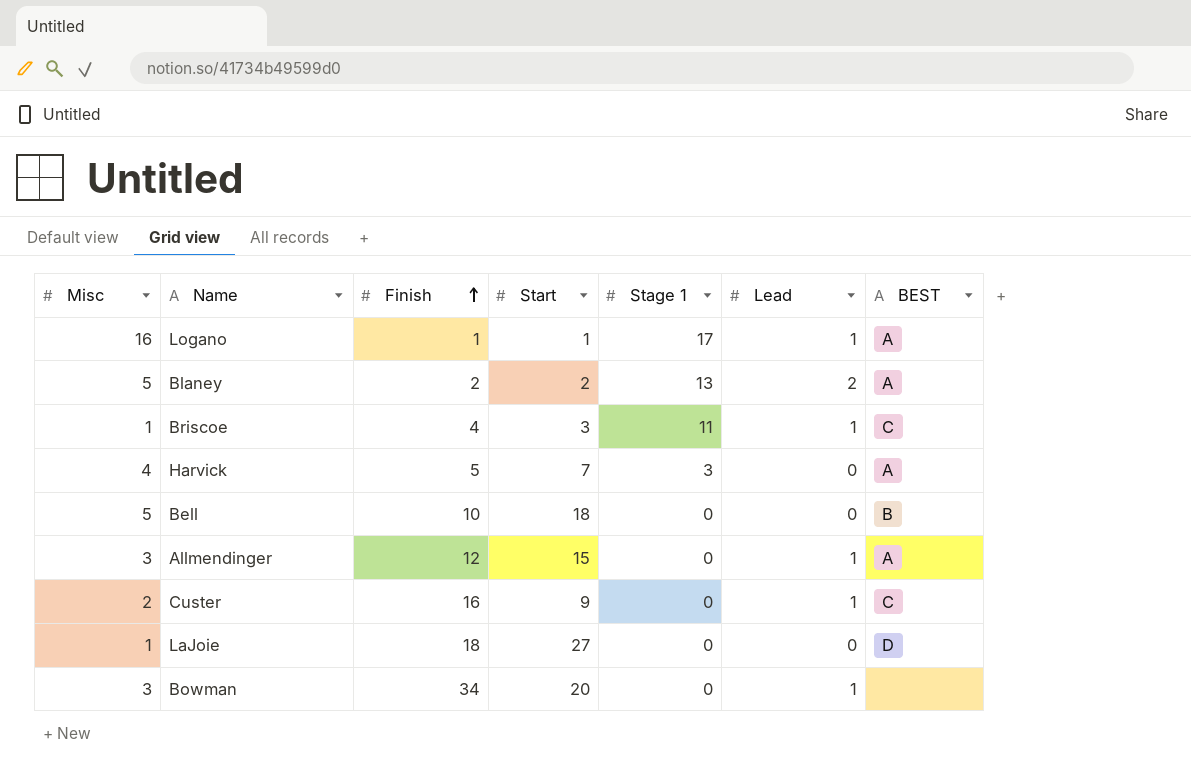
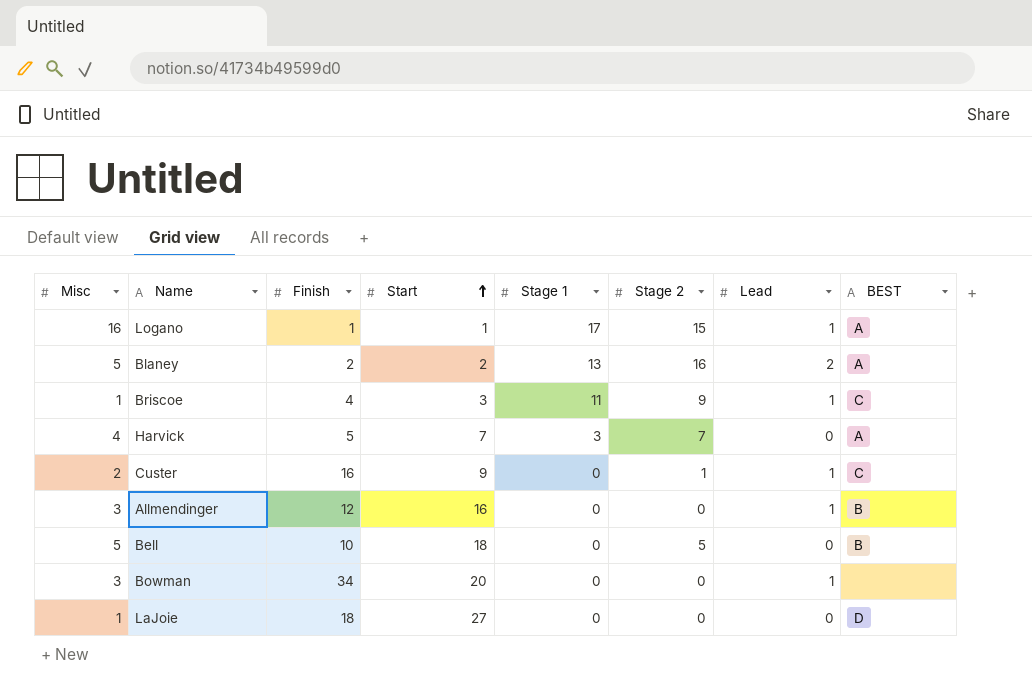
row order: Finish ascending -> Start ascending
column Stage 2 | position: none -> 6
Allmendinger | Start: 15 -> 16
Allmendinger | BEST: A -> B

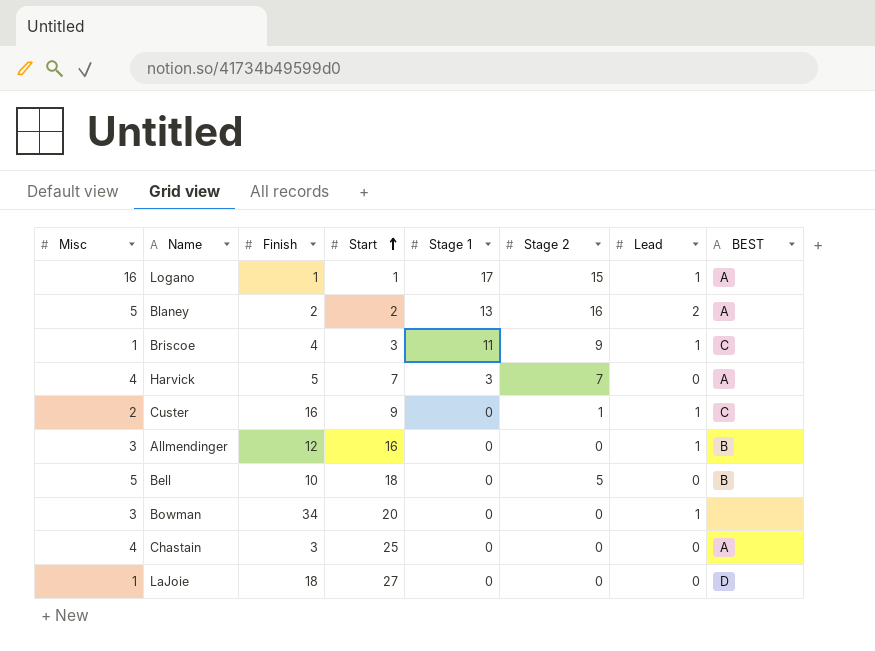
row Chastain: none -> 4 | 3 | 25 | 0 | 0 | 0 | A

